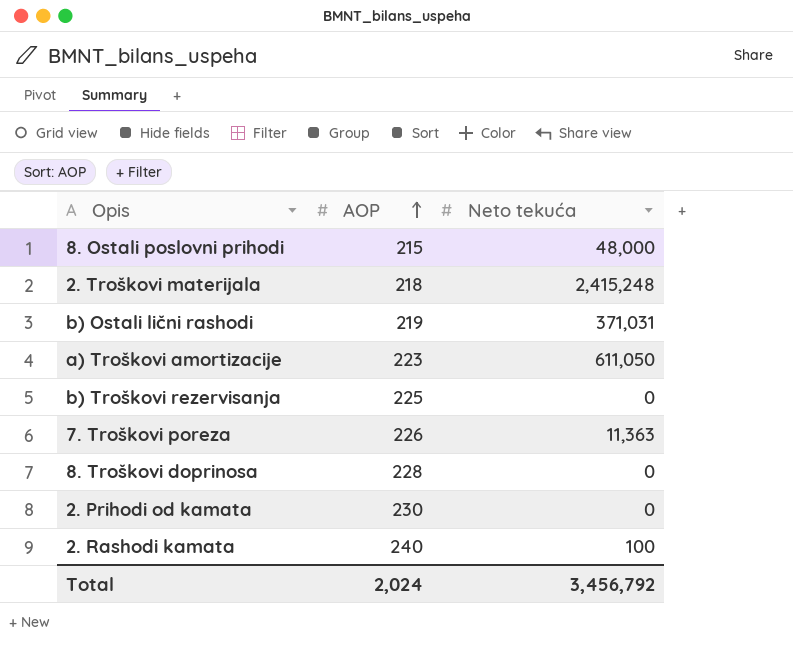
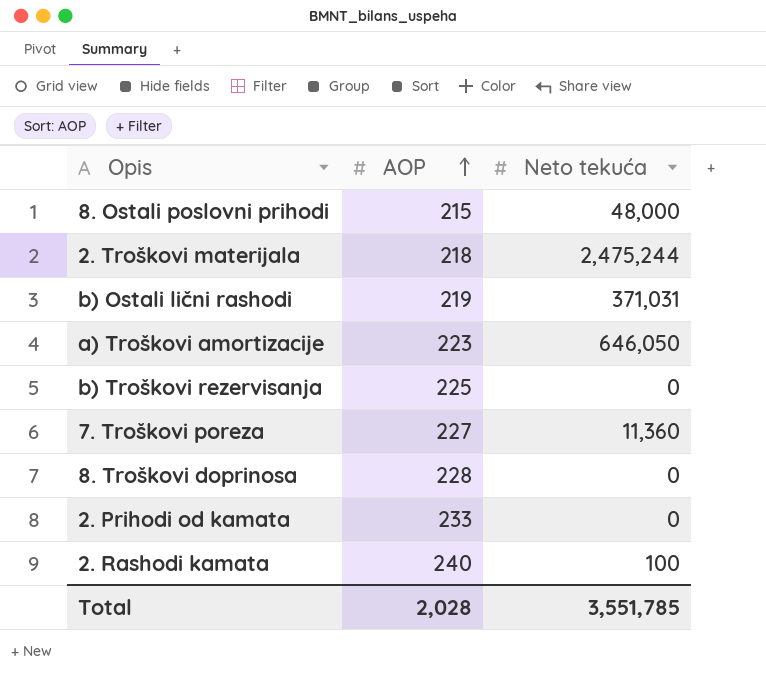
2. Troškovi materijala | Neto tekuća: 2,415,248 -> 2,475,244
a) Troškovi amortizacije | Neto tekuća: 611,050 -> 646,050
7. Troškovi poreza | AOP: 226 -> 227
7. Troškovi poreza | Neto tekuća: 11,363 -> 11,360
2. Prihodi od kamata | AOP: 230 -> 233
Total | AOP: 2,024 -> 2,028
Total | Neto tekuća: 3,456,792 -> 3,551,785

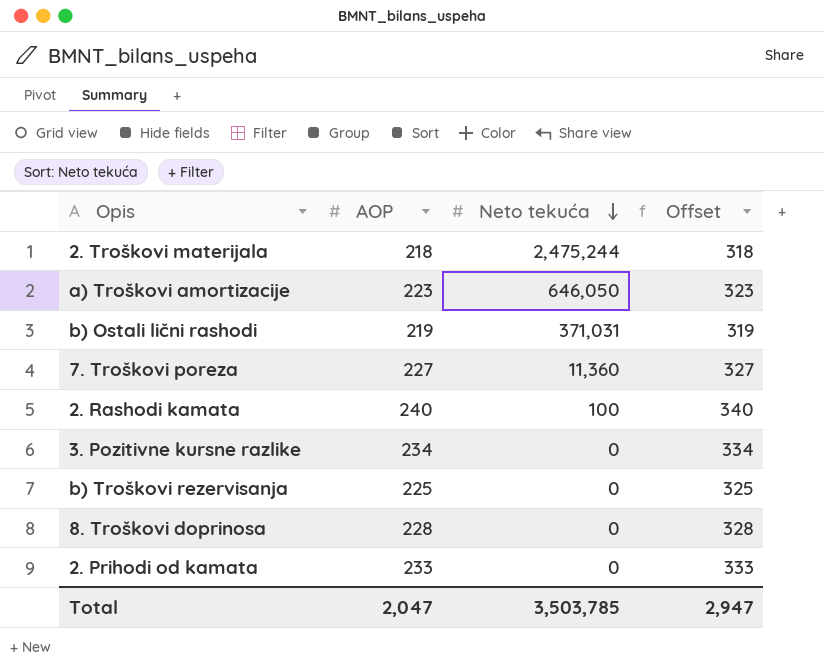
row order: AOP ascending -> Neto tekuća descending
column Offset | formula: none -> [AOP] + 100
row 8. Ostali poslovni prihodi: 215 | 48,000 -> none
row 3. Pozitivne kursne razlike: none -> 234 | 0 | 334
Total | AOP: 2,028 -> 2,047
Total | Neto tekuća: 3,551,785 -> 3,503,785

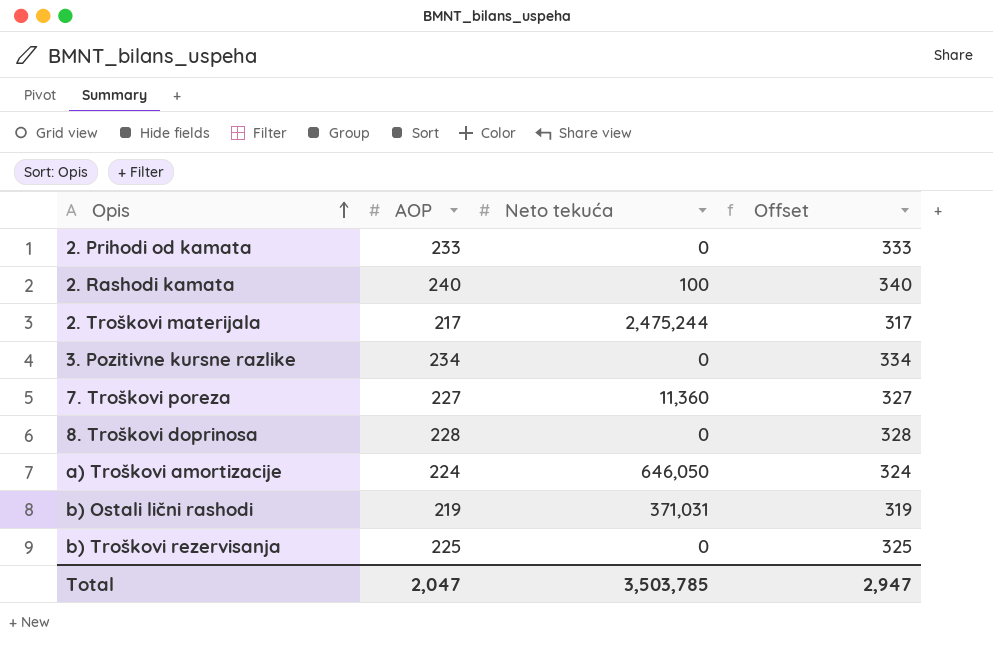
row order: Neto tekuća descending -> Opis ascending
2. Troškovi materijala | AOP: 218 -> 217
2. Troškovi materijala | Offset: 318 -> 317
a) Troškovi amortizacije | AOP: 223 -> 224
a) Troškovi amortizacije | Offset: 323 -> 324

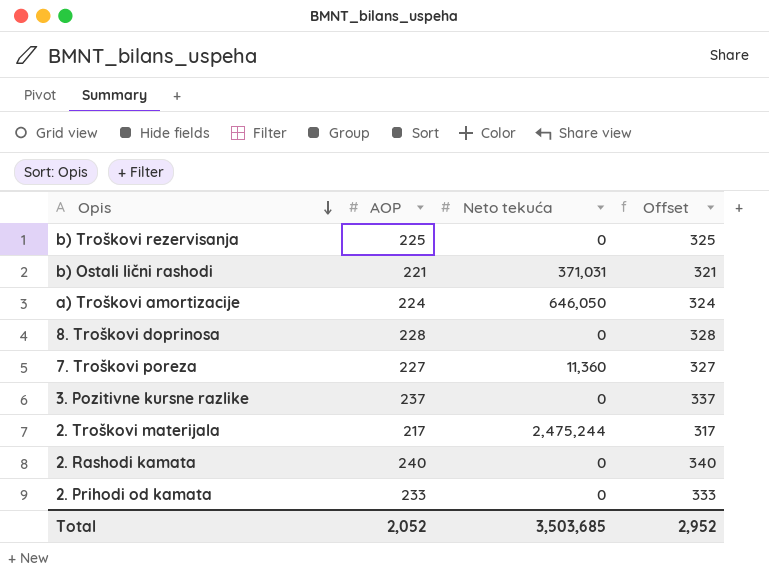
row order: Opis ascending -> Opis descending
b) Ostali lični rashodi | AOP: 219 -> 221
b) Ostali lični rashodi | Offset: 319 -> 321
3. Pozitivne kursne razlike | AOP: 234 -> 237
3. Pozitivne kursne razlike | Offset: 334 -> 337
2. Rashodi kamata | Neto tekuća: 100 -> 0
Total | AOP: 2,047 -> 2,052
Total | Neto tekuća: 3,503,785 -> 3,503,685
Total | Offset: 2,947 -> 2,952

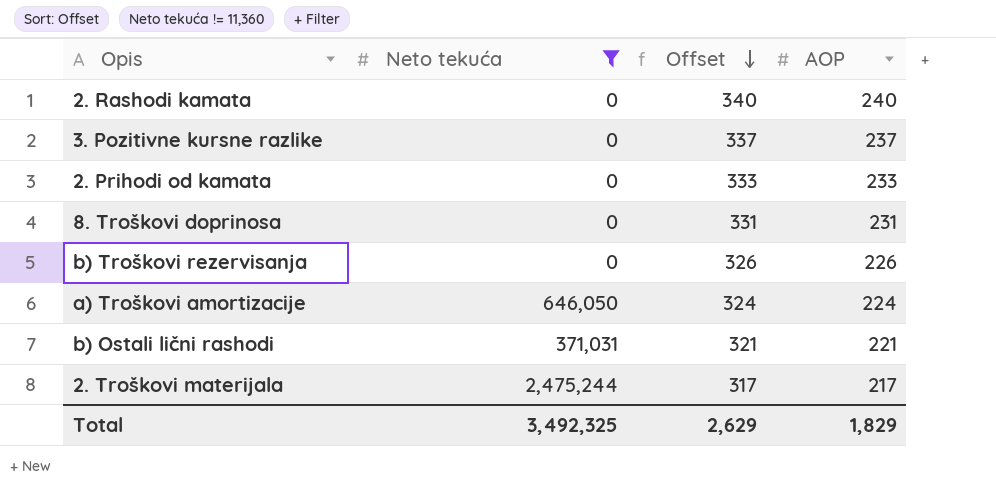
filter: none -> Neto tekuća != 11,360
row order: Opis descending -> Offset descending
column AOP | position: 2 -> 4
8. Troškovi doprinosa | Offset: 328 -> 331
8. Troškovi doprinosa | AOP: 228 -> 231
b) Troškovi rezervisanja | Offset: 325 -> 326
b) Troškovi rezervisanja | AOP: 225 -> 226
Total | Neto tekuća: 3,503,685 -> 3,492,325
Total | Offset: 2,952 -> 2,629
Total | AOP: 2,052 -> 1,829

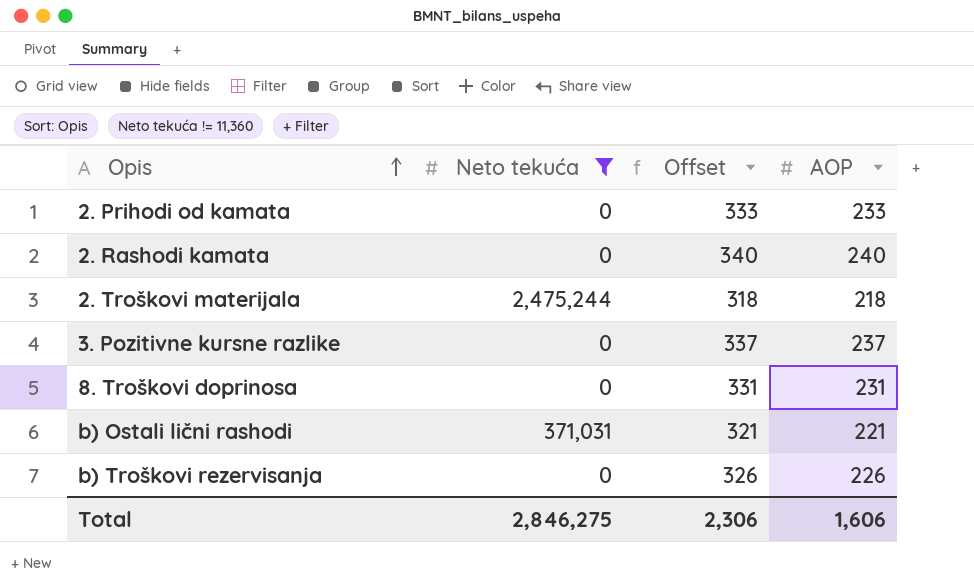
row order: Offset descending -> Opis ascending
row a) Troškovi amortizacije: 646,050 | 324 | 224 -> none
2. Troškovi materijala | Offset: 317 -> 318
2. Troškovi materijala | AOP: 217 -> 218
Total | Neto tekuća: 3,492,325 -> 2,846,275
Total | Offset: 2,629 -> 2,306
Total | AOP: 1,829 -> 1,606

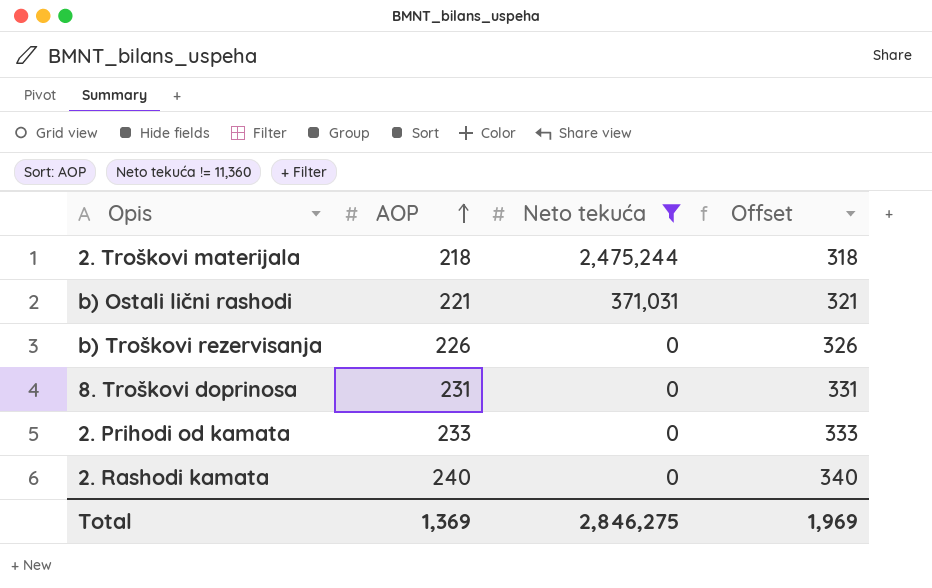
row order: Opis ascending -> AOP ascending
column AOP | position: 4 -> 2
row 3. Pozitivne kursne razlike: 0 | 337 | 237 -> none
Total | AOP: 1,606 -> 1,369
Total | Offset: 2,306 -> 1,969

